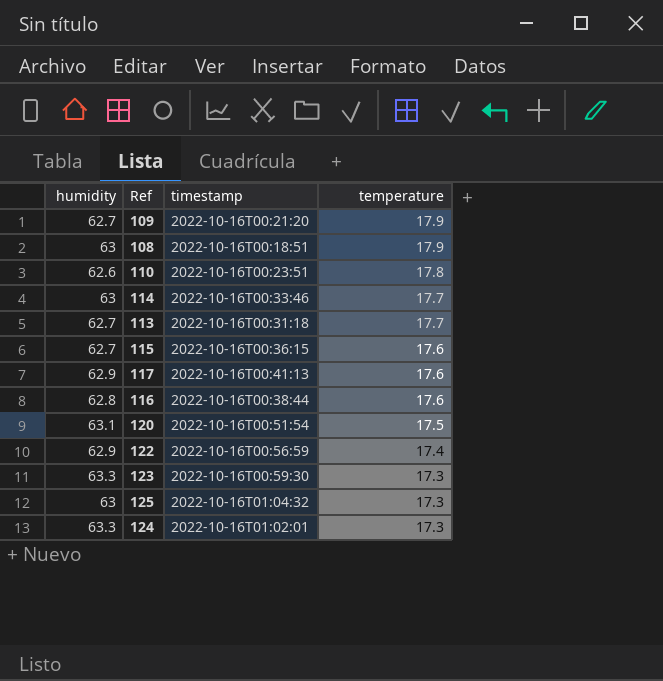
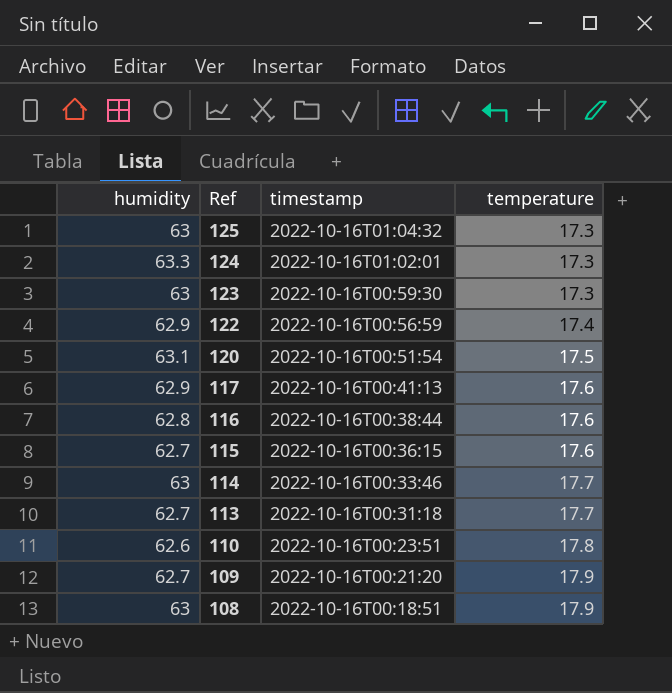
row order: temperature descending -> Ref descending
123 | humidity: 63.3 -> 63

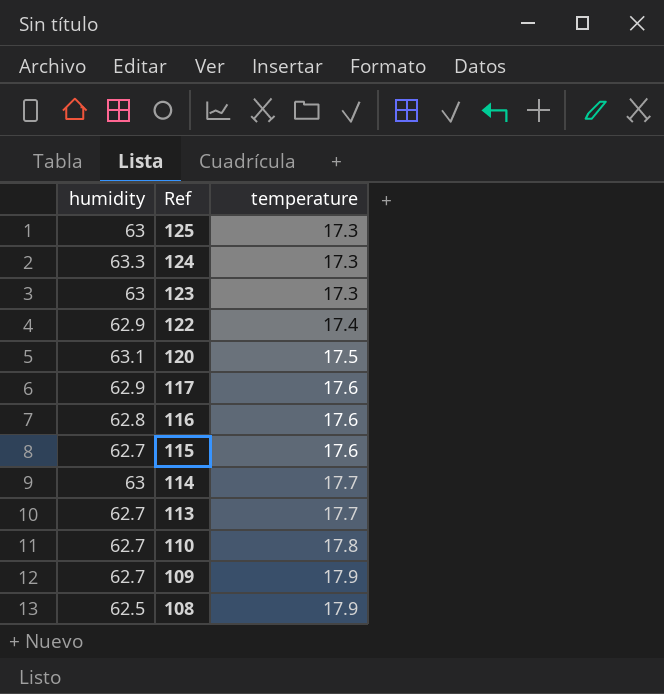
column timestamp | position: 3 -> none
110 | humidity: 62.6 -> 62.7
108 | humidity: 63 -> 62.5

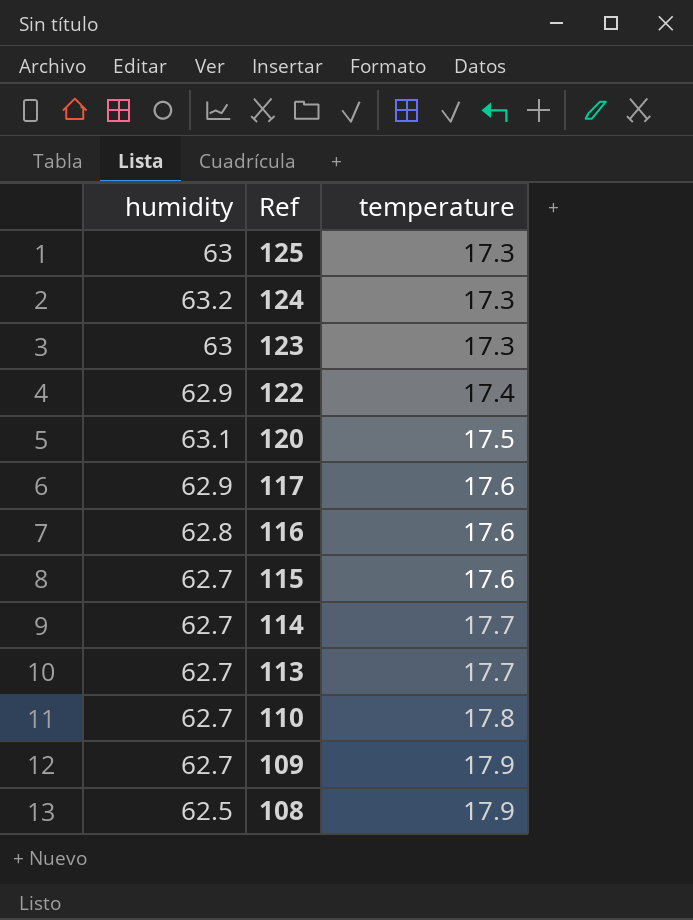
124 | humidity: 63.3 -> 63.2
114 | humidity: 63 -> 62.7

